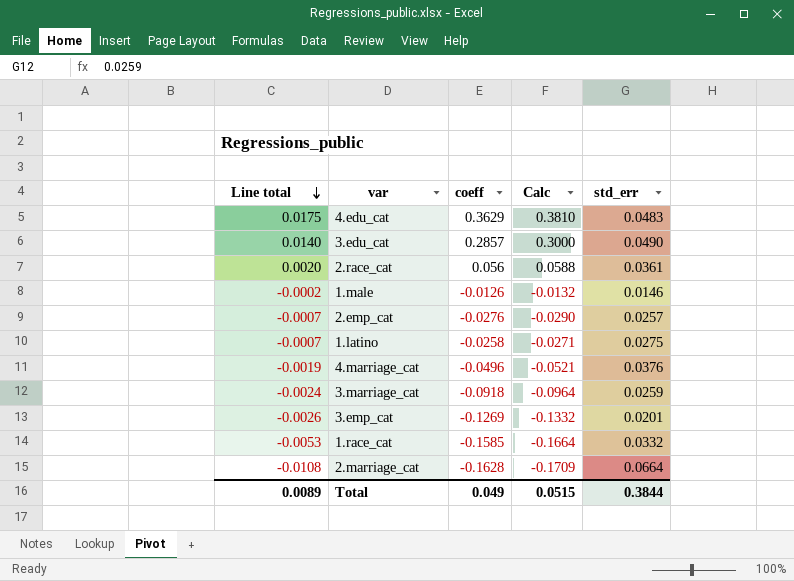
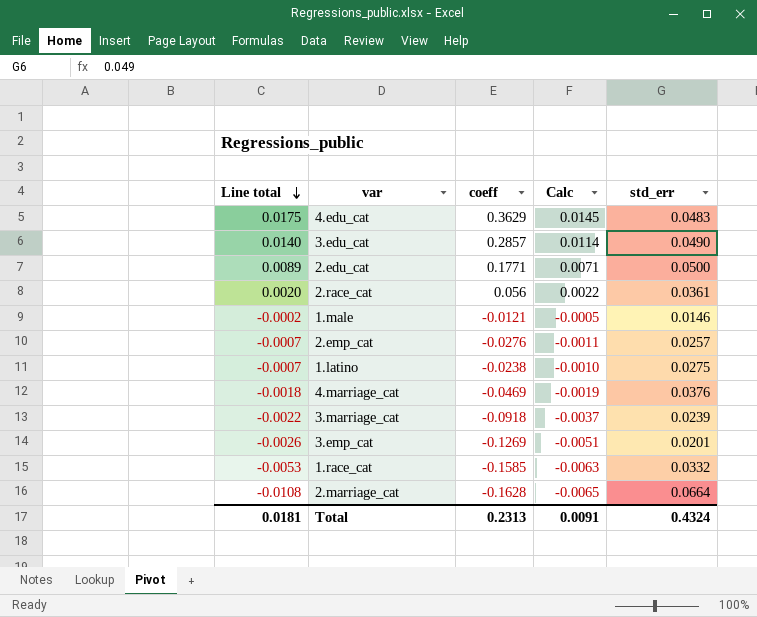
column Calc | formula: [coeff] * 1.05 -> [coeff] * 0.04
row 2.edu_cat: none -> 0.0089 | 0.1771 | 0.0071 | 0.0500
1.male | coeff: -0.0126 -> -0.0121
1.latino | coeff: -0.0258 -> -0.0238
4.marriage_cat | Line total: -0.0019 -> -0.0018
4.marriage_cat | coeff: -0.0496 -> -0.0469
3.marriage_cat | Line total: -0.0024 -> -0.0022
3.marriage_cat | std_err: 0.0259 -> 0.0239
Total | Line total: 0.0089 -> 0.0181
Total | coeff: 0.049 -> 0.2313
Total | Calc: 0.0515 -> 0.0091
Total | std_err: 0.3844 -> 0.4324

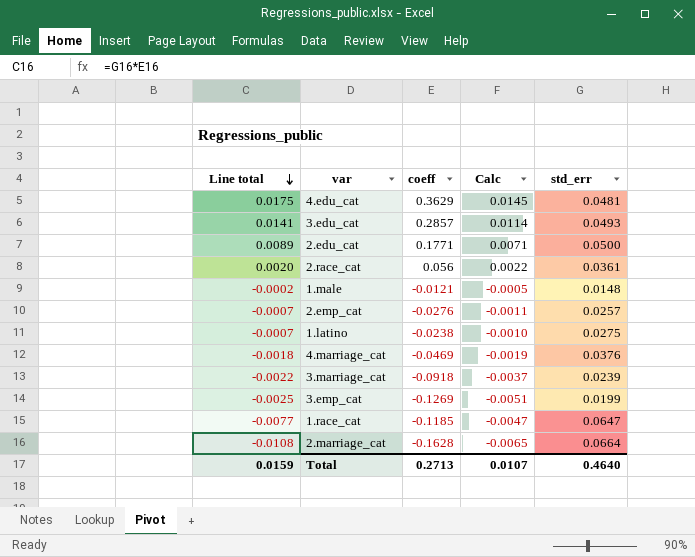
4.edu_cat | std_err: 0.0483 -> 0.0481
3.edu_cat | Line total: 0.0140 -> 0.0141
3.edu_cat | std_err: 0.0490 -> 0.0493
1.male | std_err: 0.0146 -> 0.0148
3.emp_cat | Line total: -0.0026 -> -0.0025
3.emp_cat | std_err: 0.0201 -> 0.0199
1.race_cat | Line total: -0.0053 -> -0.0077
1.race_cat | coeff: -0.1585 -> -0.1185
1.race_cat | Calc: -0.0063 -> -0.0047
1.race_cat | std_err: 0.0332 -> 0.0647
Total | Line total: 0.0181 -> 0.0159
Total | coeff: 0.2313 -> 0.2713
Total | Calc: 0.0091 -> 0.0107
Total | std_err: 0.4324 -> 0.4640

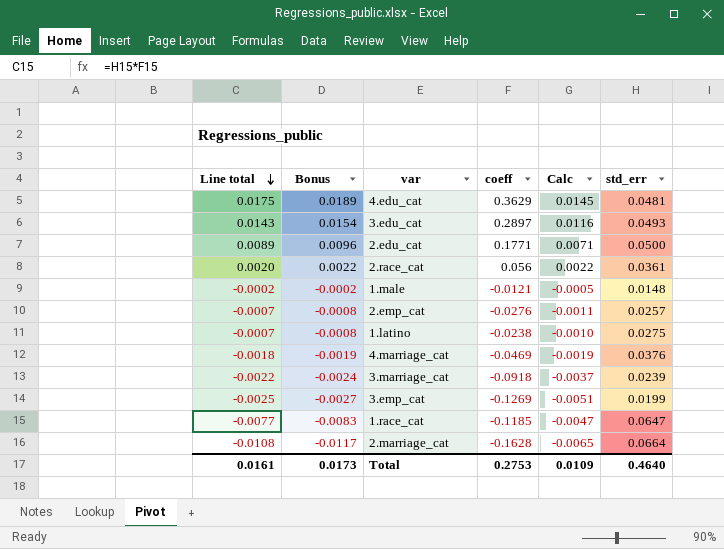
column Bonus | formula: none -> [Line total] * 1.08
3.edu_cat | Line total: 0.0141 -> 0.0143
3.edu_cat | coeff: 0.2857 -> 0.2897
3.edu_cat | Calc: 0.0114 -> 0.0116
Total | Line total: 0.0159 -> 0.0161
Total | coeff: 0.2713 -> 0.2753
Total | Calc: 0.0107 -> 0.0109

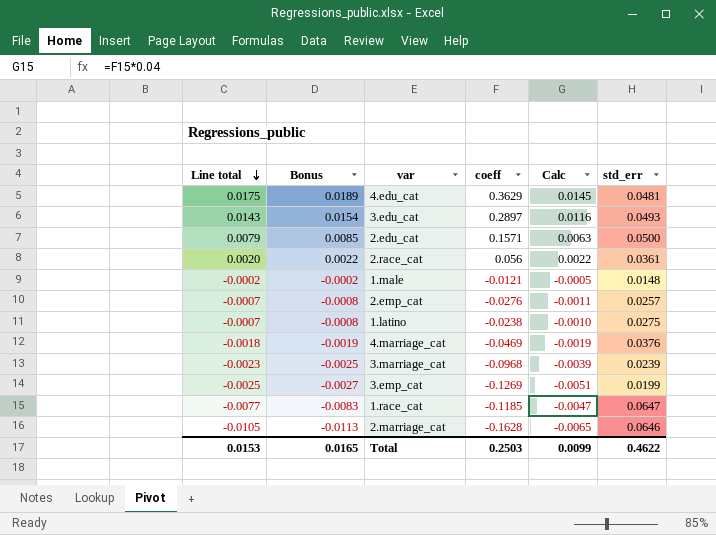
2.edu_cat | Line total: 0.0089 -> 0.0079
2.edu_cat | Bonus: 0.0096 -> 0.0085
2.edu_cat | coeff: 0.1771 -> 0.1571
2.edu_cat | Calc: 0.0071 -> 0.0063
3.marriage_cat | Line total: -0.0022 -> -0.0023
3.marriage_cat | Bonus: -0.0024 -> -0.0025
3.marriage_cat | coeff: -0.0918 -> -0.0968
3.marriage_cat | Calc: -0.0037 -> -0.0039
2.marriage_cat | Line total: -0.0108 -> -0.0105
2.marriage_cat | Bonus: -0.0117 -> -0.0113
2.marriage_cat | std_err: 0.0664 -> 0.0646
Total | Line total: 0.0161 -> 0.0153
Total | Bonus: 0.0173 -> 0.0165
Total | coeff: 0.2753 -> 0.2503
Total | Calc: 0.0109 -> 0.0099
Total | std_err: 0.4640 -> 0.4622

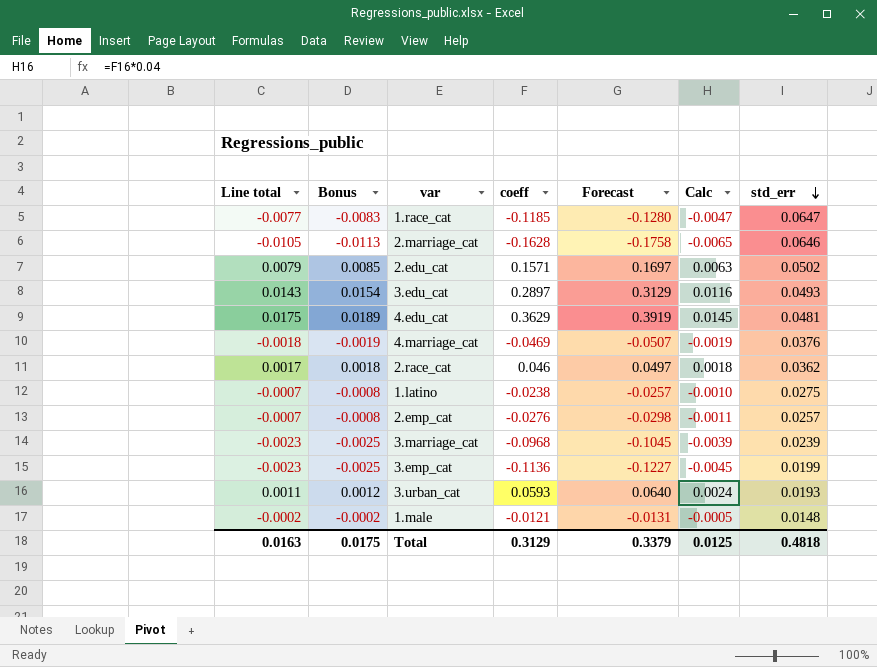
row order: Line total descending -> std_err descending
column Forecast | formula: none -> [coeff] * 1.08
2.edu_cat | std_err: 0.0500 -> 0.0502
2.race_cat | Line total: 0.0020 -> 0.0017
2.race_cat | Bonus: 0.0022 -> 0.0018
2.race_cat | coeff: 0.056 -> 0.046
2.race_cat | Calc: 0.0022 -> 0.0018
2.race_cat | std_err: 0.0361 -> 0.0362
3.emp_cat | Line total: -0.0025 -> -0.0023
3.emp_cat | Bonus: -0.0027 -> -0.0025
3.emp_cat | coeff: -0.1269 -> -0.1136
3.emp_cat | Calc: -0.0051 -> -0.0045
row 3.urban_cat: none -> 0.0011 | 0.0012 | 0.0593 | 0.0640 | 0.0024 | 0.0193
Total | Line total: 0.0153 -> 0.0163
Total | Bonus: 0.0165 -> 0.0175
Total | coeff: 0.2503 -> 0.3129
Total | Calc: 0.0099 -> 0.0125
Total | std_err: 0.4622 -> 0.4818

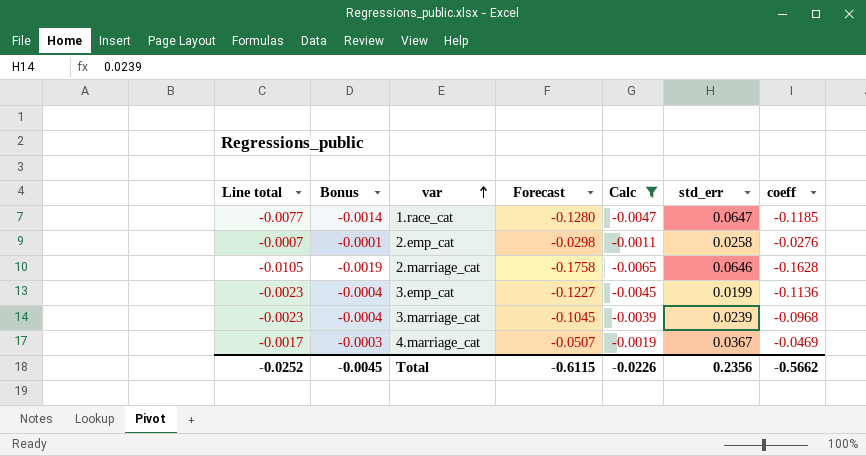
filter: none -> Calc <= -0.0011
row order: std_err descending -> var ascending
column Bonus | formula: [Line total] * 1.08 -> [Line total] * 0.18
column coeff | position: 4 -> 7
2.emp_cat | std_err: 0.0257 -> 0.0258
4.marriage_cat | Line total: -0.0018 -> -0.0017
4.marriage_cat | std_err: 0.0376 -> 0.0367
Total | Line total: 0.0163 -> -0.0252
Total | Bonus: 0.0175 -> -0.0045
Total | Forecast: 0.3379 -> -0.6115
Total | Calc: 0.0125 -> -0.0226
Total | std_err: 0.4818 -> 0.2356
Total | coeff: 0.3129 -> -0.5662

